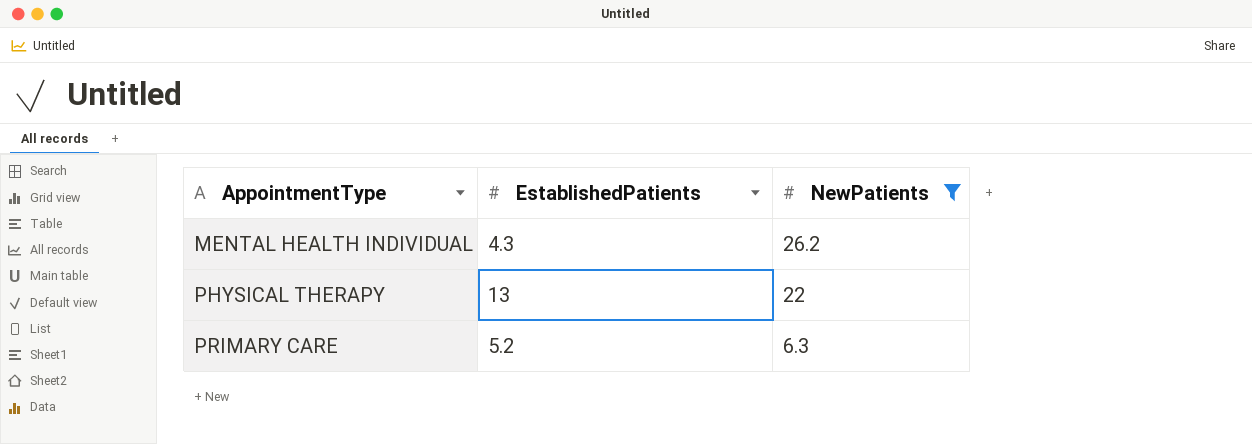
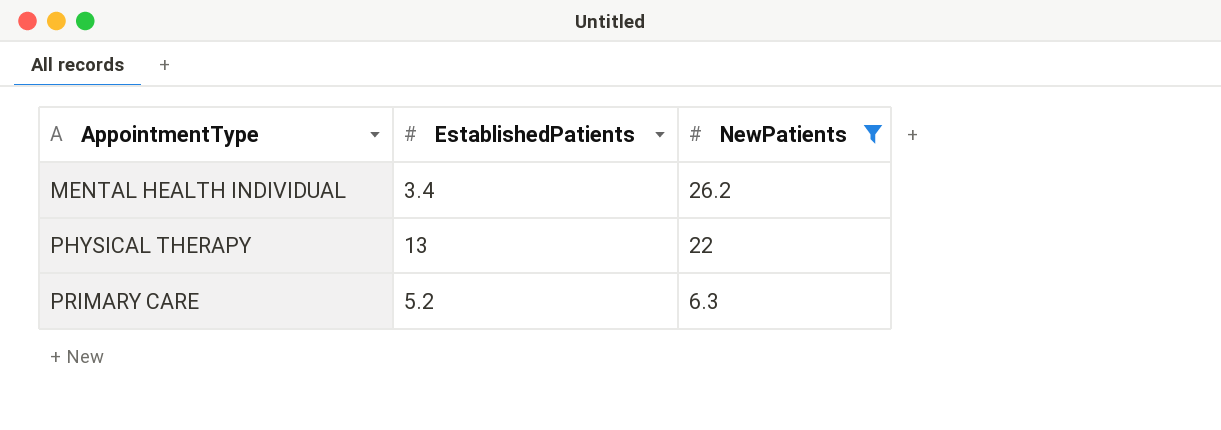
MENTAL HEALTH INDIVIDUAL | EstablishedPatients: 4.3 -> 3.4

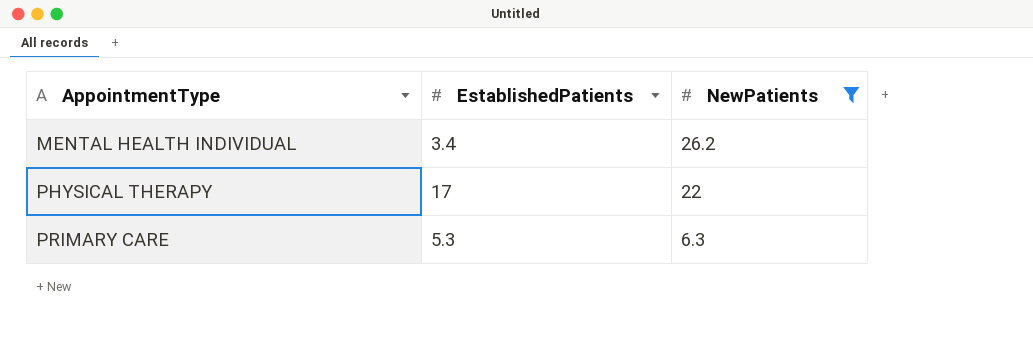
PHYSICAL THERAPY | EstablishedPatients: 13 -> 17
PRIMARY CARE | EstablishedPatients: 5.2 -> 5.3

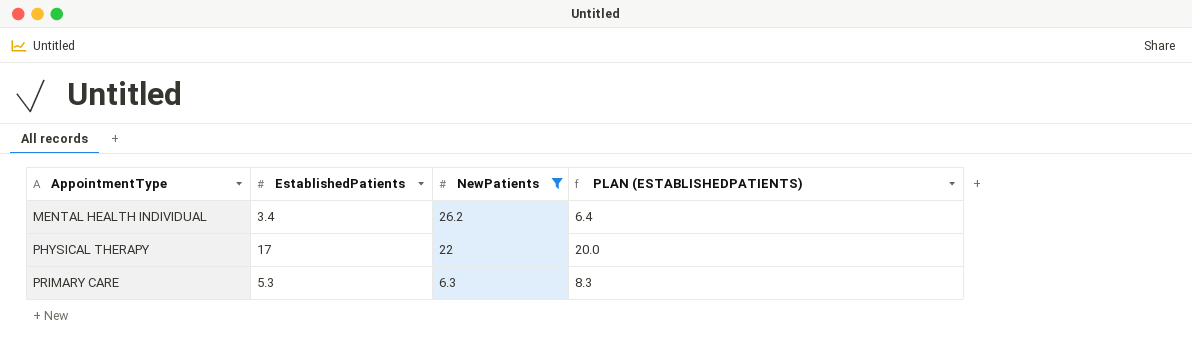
column PLAN (ESTABLISHEDPATIENTS) | formula: none -> [EstablishedPatients] + 3

